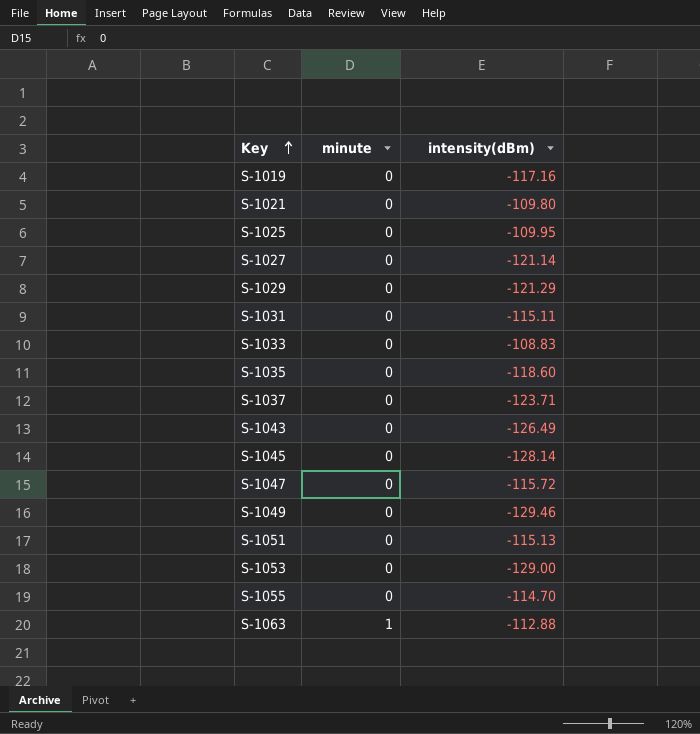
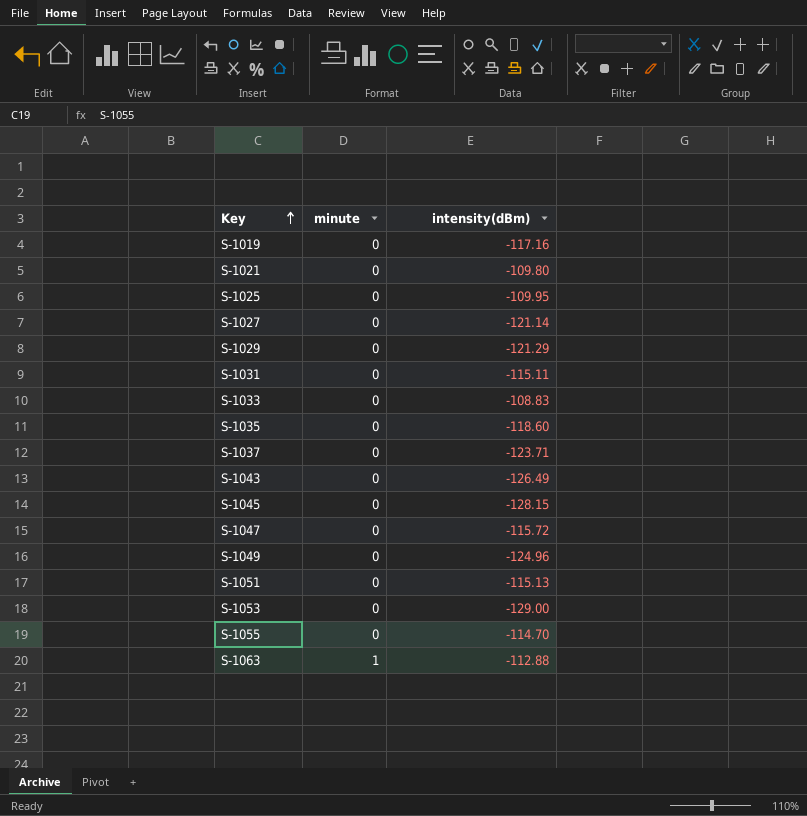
S-1045 | intensity(dBm): -128.14 -> -128.15
S-1049 | intensity(dBm): -129.46 -> -124.96

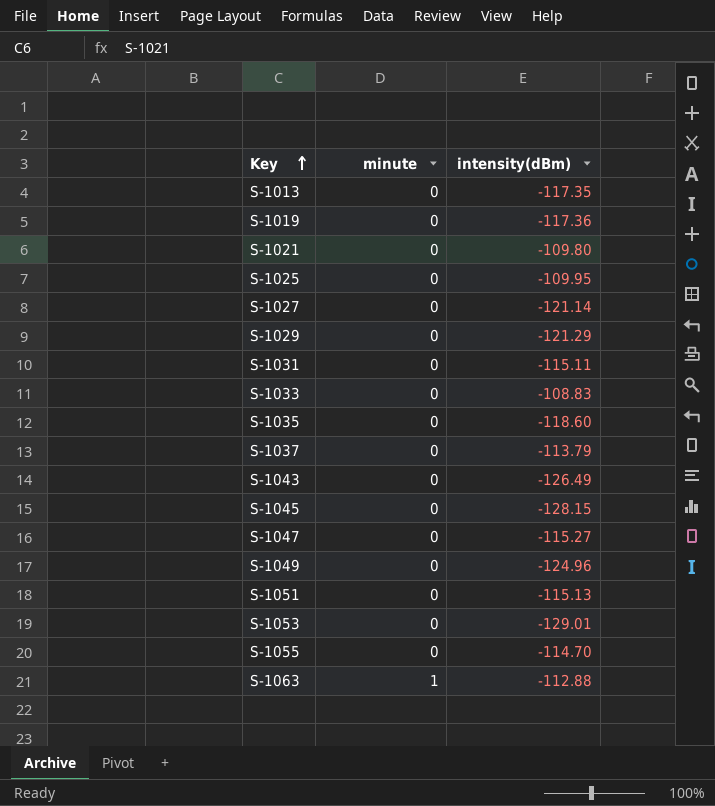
row S-1013: none -> 0 | -117.35
S-1019 | intensity(dBm): -117.16 -> -117.36
S-1037 | intensity(dBm): -123.71 -> -113.79
S-1047 | intensity(dBm): -115.72 -> -115.27
S-1053 | intensity(dBm): -129.00 -> -129.01

